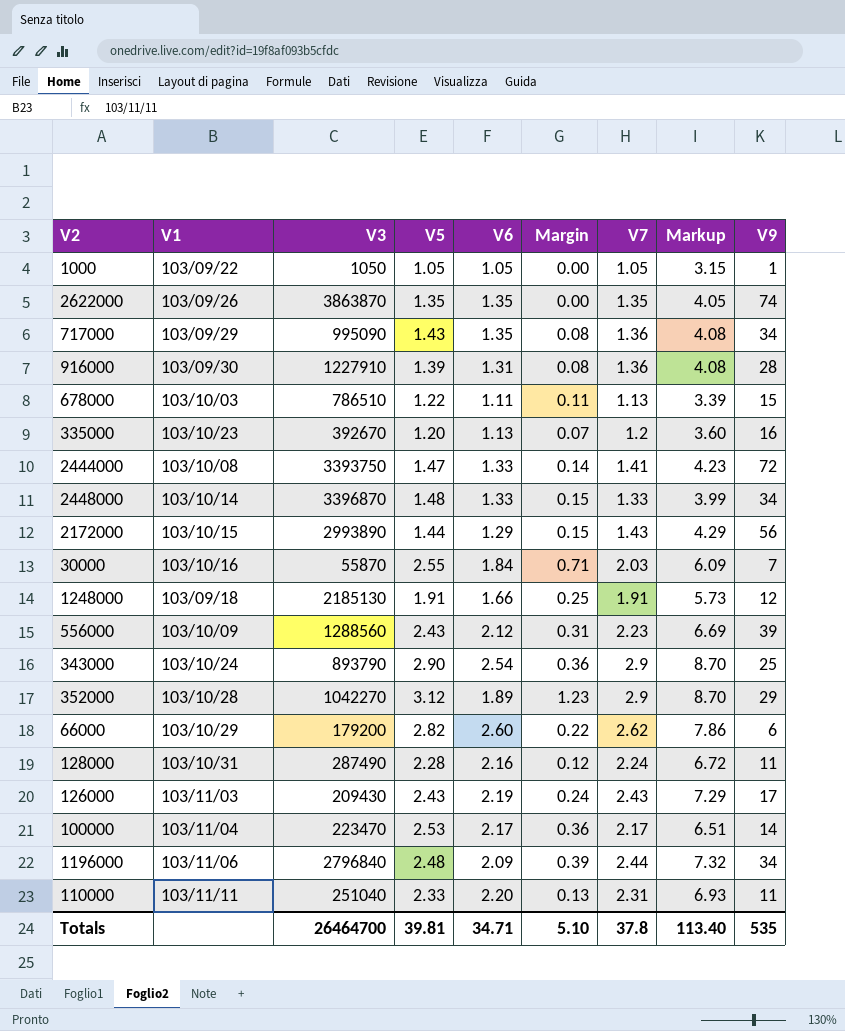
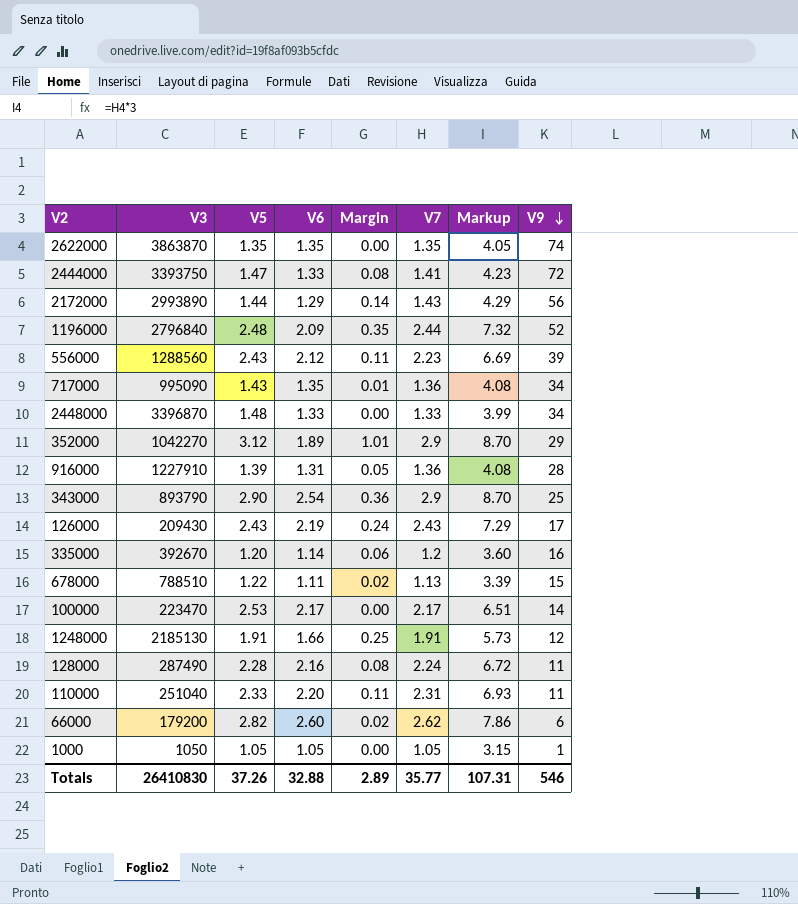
row order: none -> V9 descending
column V1 | position: 2 -> none
column Margin | formula: [V5] - [V6] -> [V7] - [V6]
row 30000: 103/10/16 | 55870 | 2.55 | 1.84 | 0.71 | 2.03 | 6.09 | 7 -> none
1196000 | V9: 34 -> 52
335000 | V6: 1.13 -> 1.14
678000 | V3: 786510 -> 788510
Totals | V3: 26464700 -> 26410830
Totals | V5: 39.81 -> 37.26
Totals | V6: 34.71 -> 32.88
Totals | Margin: 5.10 -> 2.89
Totals | V7: 37.8 -> 35.77
Totals | Markup: 113.40 -> 107.31
Totals | V9: 535 -> 546

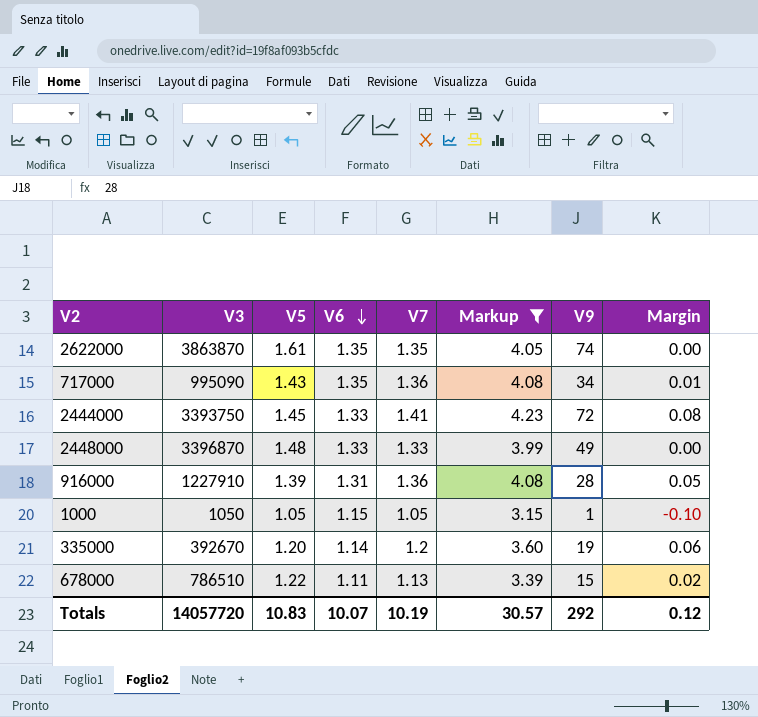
filter: none -> Markup <= 4.23
row order: V9 descending -> V6 descending
column Margin | position: 5 -> 8
2622000 | V5: 1.35 -> 1.61
2444000 | V5: 1.47 -> 1.45
2448000 | V9: 34 -> 49
1000 | V6: 1.05 -> 1.15
1000 | Margin: 0.00 -> -0.10
335000 | V9: 16 -> 19
678000 | V3: 788510 -> 786510
Totals | V3: 26410830 -> 14057720
Totals | V5: 37.26 -> 10.83
Totals | V6: 32.88 -> 10.07
Totals | V7: 35.77 -> 10.19
Totals | Markup: 107.31 -> 30.57
Totals | V9: 546 -> 292
Totals | Margin: 2.89 -> 0.12

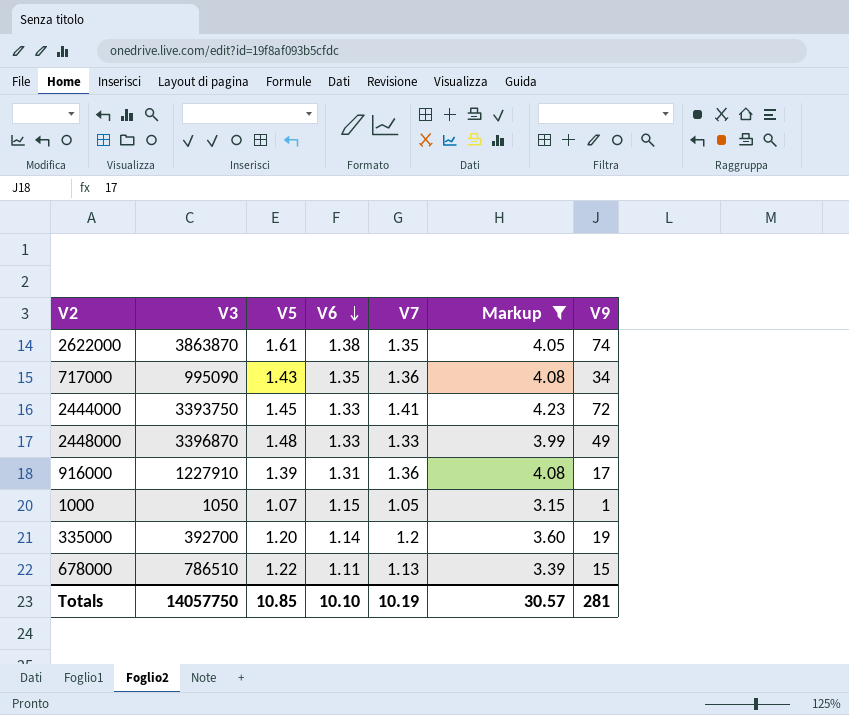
column Margin | formula: [V7] - [V6] -> none
2622000 | V6: 1.35 -> 1.38
916000 | V9: 28 -> 17
1000 | V5: 1.05 -> 1.07
335000 | V3: 392670 -> 392700
Totals | V3: 14057720 -> 14057750
Totals | V5: 10.83 -> 10.85
Totals | V6: 10.07 -> 10.10
Totals | V9: 292 -> 281

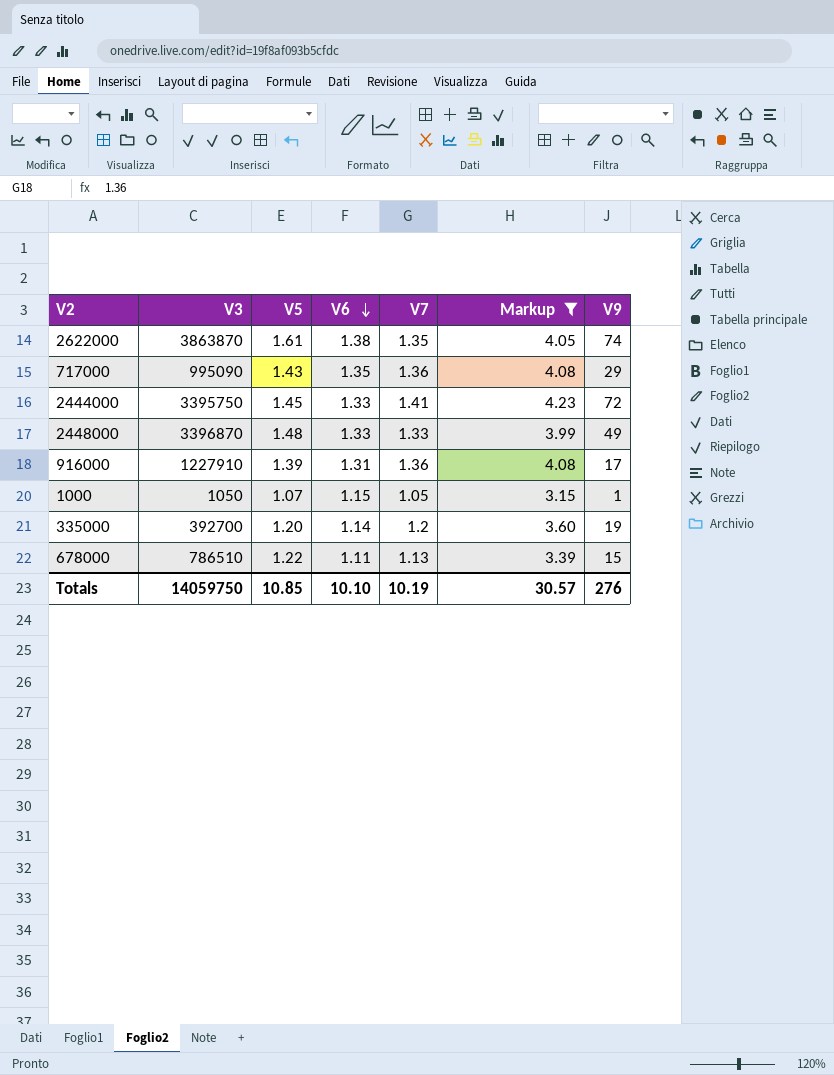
717000 | V9: 34 -> 29
2444000 | V3: 3393750 -> 3395750
Totals | V3: 14057750 -> 14059750
Totals | V9: 281 -> 276

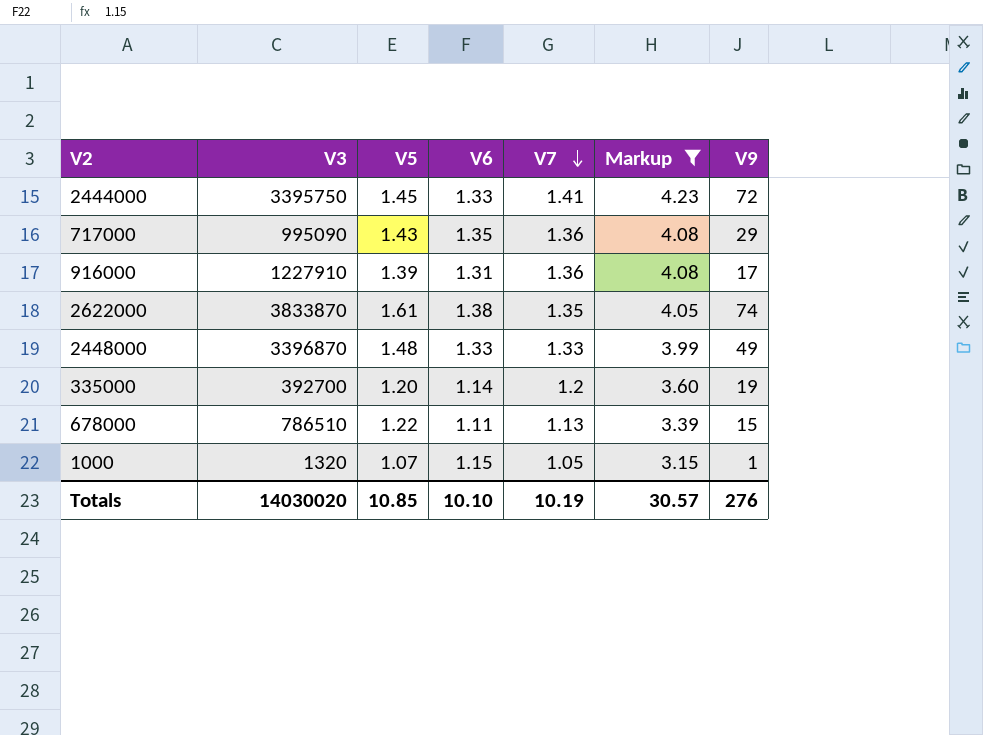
row order: V6 descending -> V7 descending
2622000 | V3: 3863870 -> 3833870
1000 | V3: 1050 -> 1320
Totals | V3: 14059750 -> 14030020

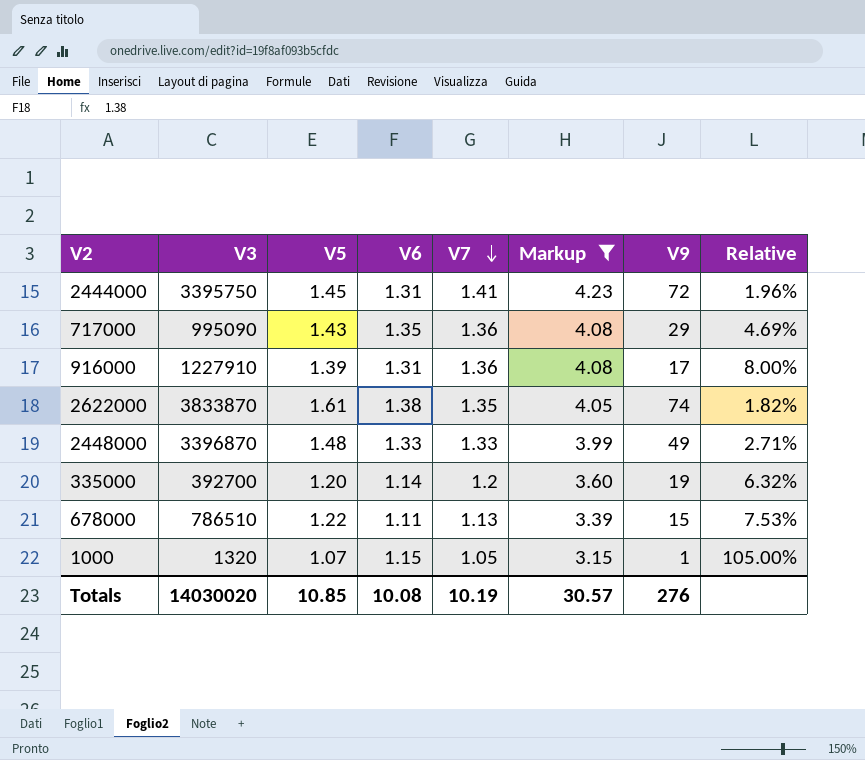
column Relative | formula: none -> [V7] / [V9]
2444000 | V6: 1.33 -> 1.31
Totals | V6: 10.10 -> 10.08

